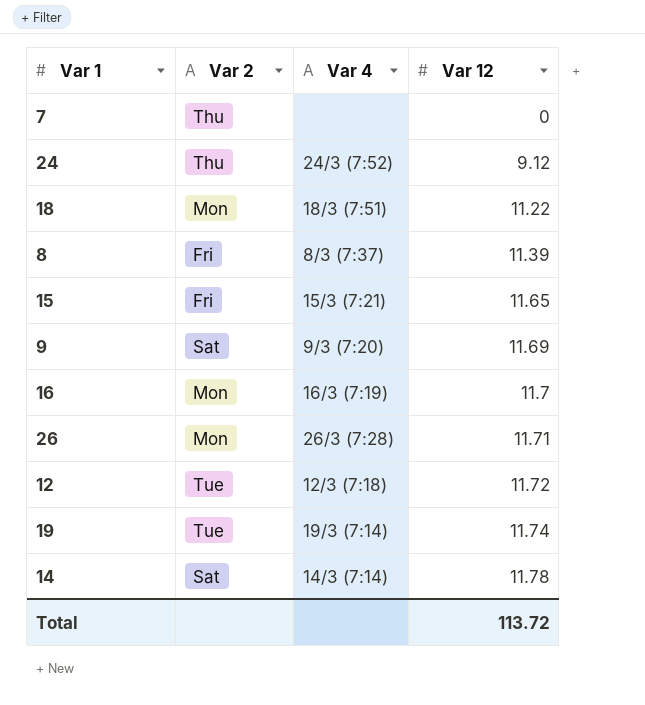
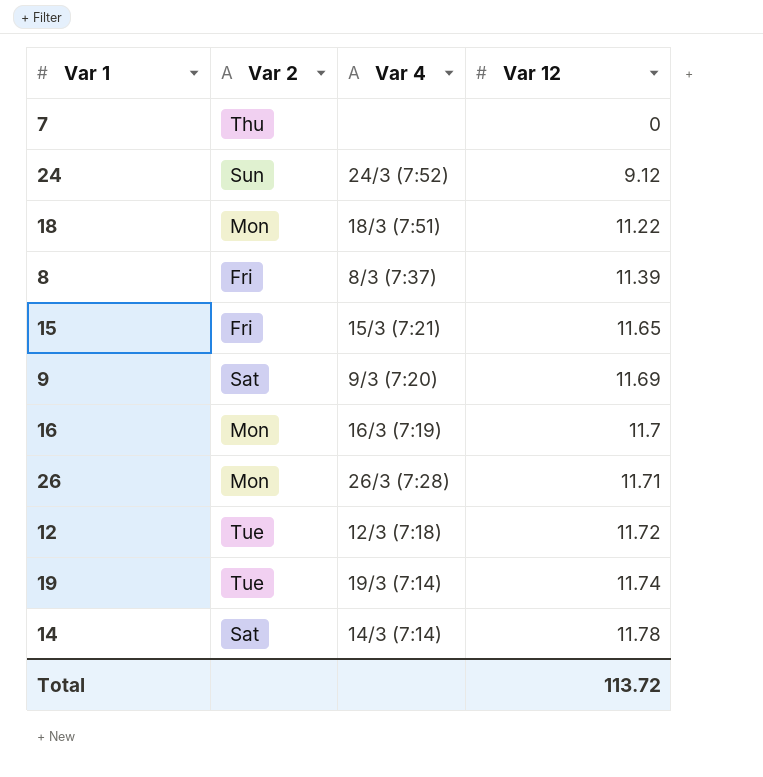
24 | Var 2: Thu -> Sun

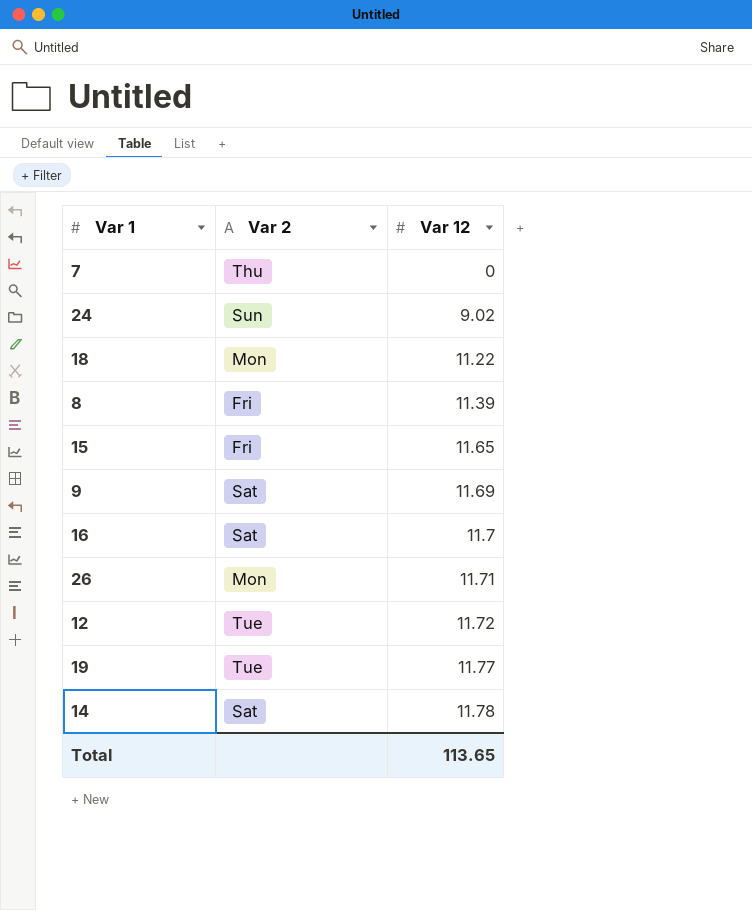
column Var 4 | position: 3 -> none
24 | Var 12: 9.12 -> 9.02
16 | Var 2: Mon -> Sat
19 | Var 12: 11.74 -> 11.77
Total | Var 12: 113.72 -> 113.65

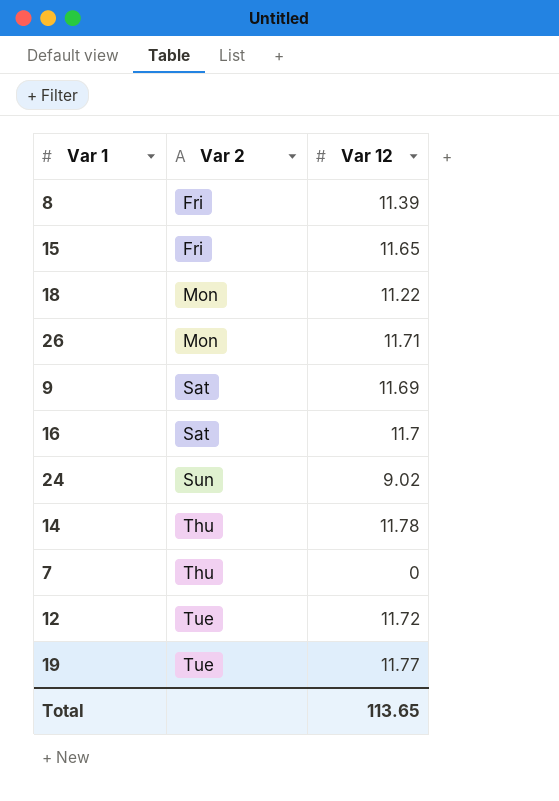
row order: Var 12 ascending -> Var 2 ascending
14 | Var 2: Sat -> Thu

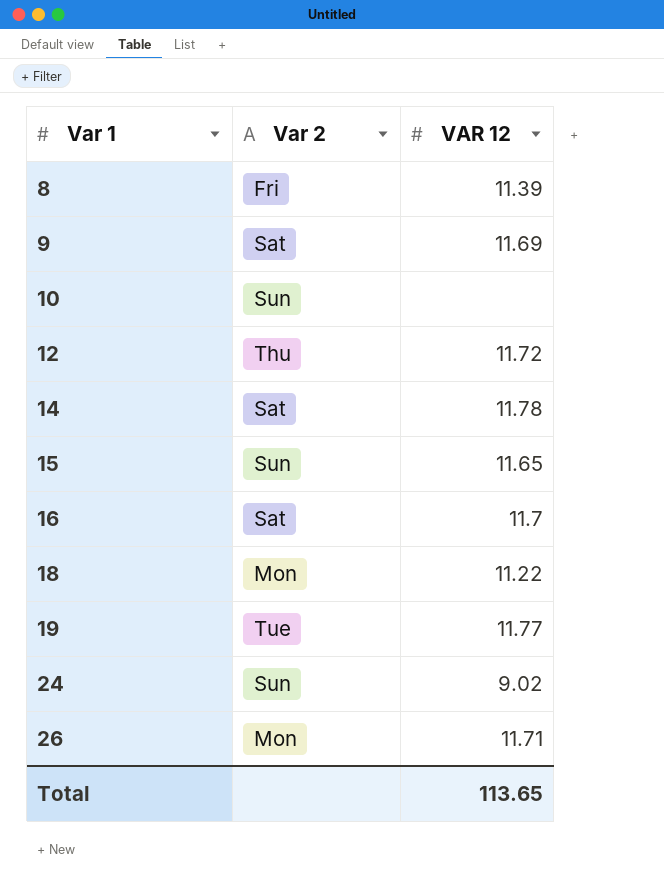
row order: Var 2 ascending -> Var 1 ascending
column name: Var 12 -> VAR 12
row 7: Thu | 0 -> none
row 10: none -> Sun | none
12 | Var 2: Tue -> Thu
14 | Var 2: Thu -> Sat
15 | Var 2: Fri -> Sun

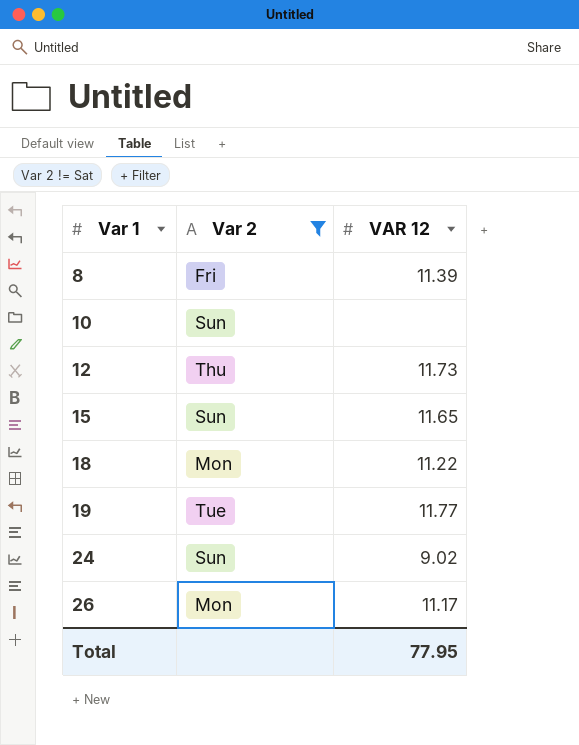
filter: none -> Var 2 != Sat
12 | VAR 12: 11.72 -> 11.73
26 | VAR 12: 11.71 -> 11.17
Total | VAR 12: 113.65 -> 77.95

